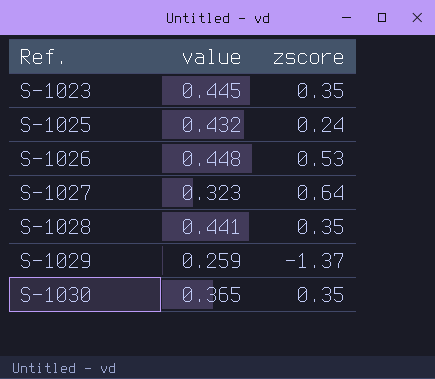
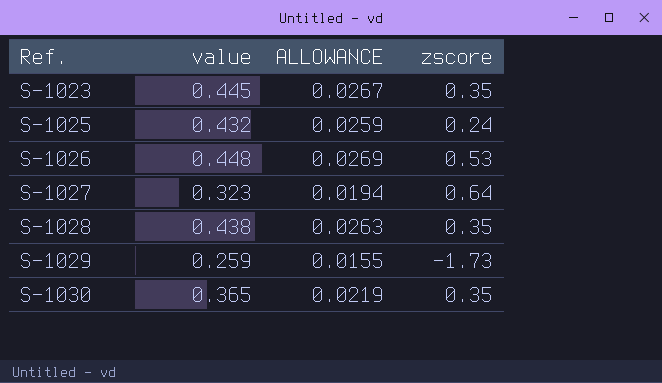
column ALLOWANCE | formula: none -> [value] * 0.06
S-1028 | value: 0.441 -> 0.438
S-1029 | zscore: -1.37 -> -1.73

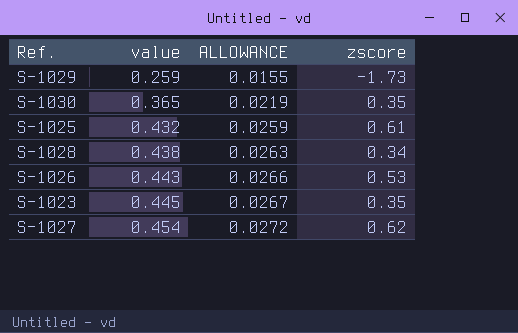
row order: Ref. ascending -> value ascending
S-1025 | zscore: 0.24 -> 0.61
S-1028 | zscore: 0.35 -> 0.34
S-1026 | value: 0.448 -> 0.443
S-1026 | ALLOWANCE: 0.0269 -> 0.0266
S-1027 | value: 0.323 -> 0.454
S-1027 | ALLOWANCE: 0.0194 -> 0.0272
S-1027 | zscore: 0.64 -> 0.62

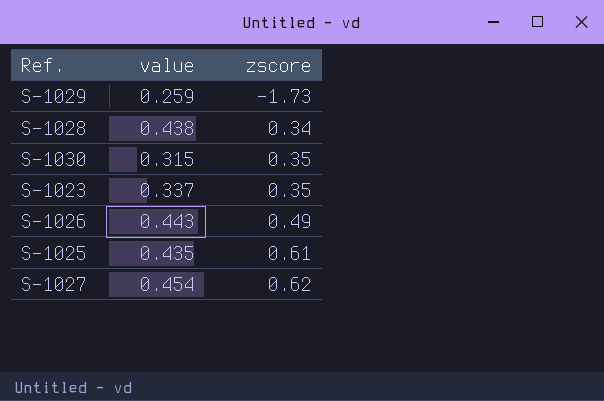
row order: value ascending -> zscore ascending
column ALLOWANCE | formula: [value] * 0.06 -> none
S-1030 | value: 0.365 -> 0.315
S-1023 | value: 0.445 -> 0.337
S-1026 | zscore: 0.53 -> 0.49
S-1025 | value: 0.432 -> 0.435

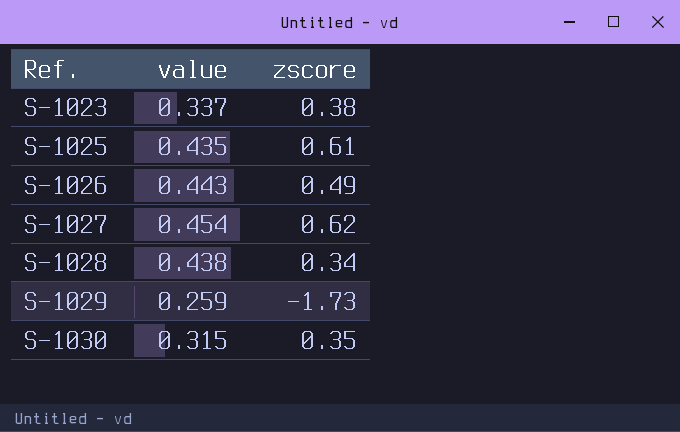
row order: zscore ascending -> Ref. ascending
S-1023 | zscore: 0.35 -> 0.38

